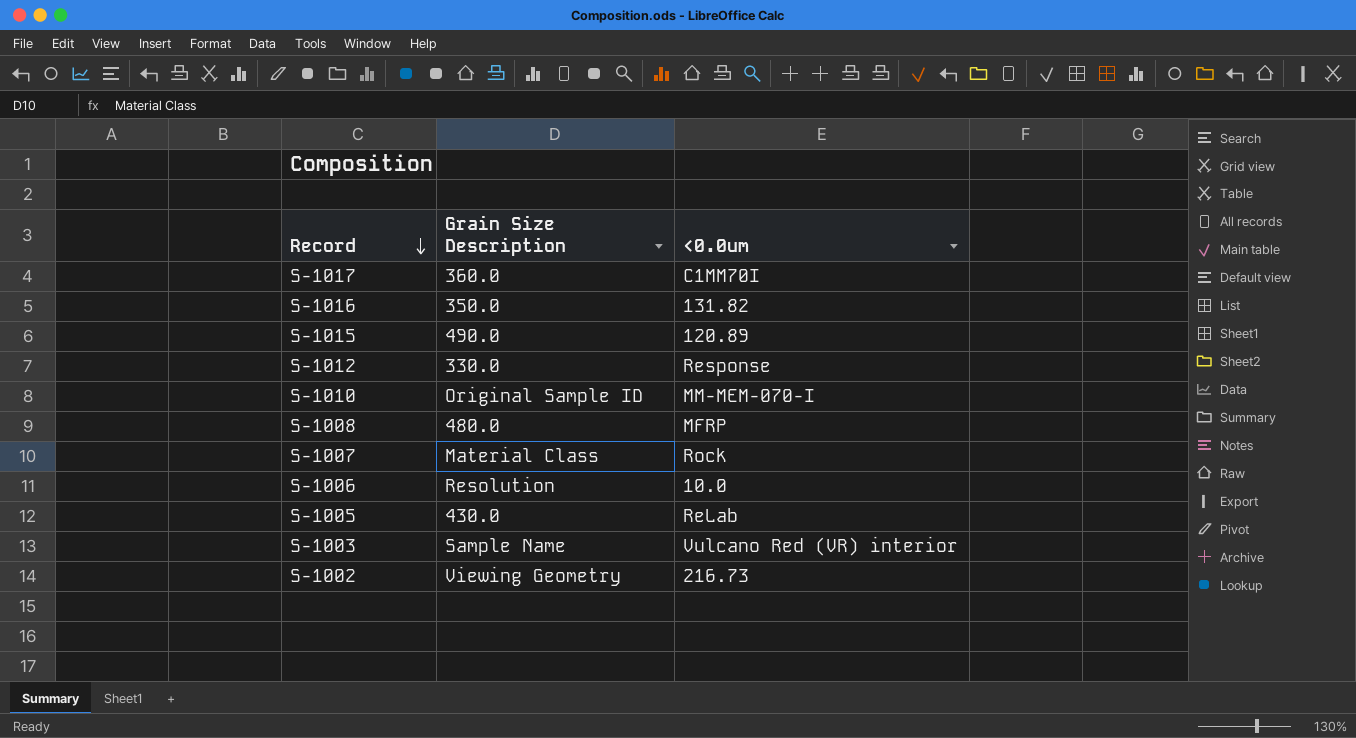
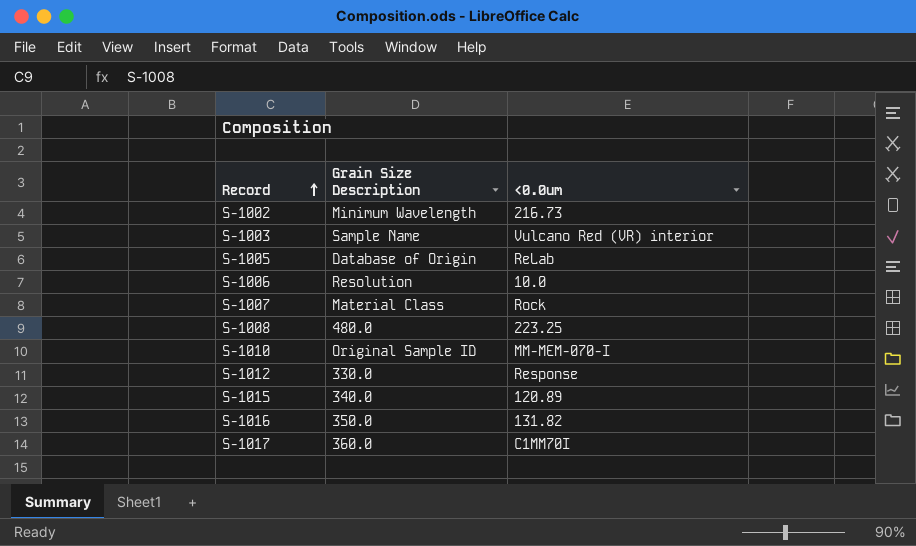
row order: Record descending -> Record ascending
S-1002 | Grain Size Description: Viewing Geometry -> Minimum Wavelength
S-1005 | Grain Size Description: 430.0 -> Database of Origin
S-1008 | <0.0um: MFRP -> 223.25
S-1015 | Grain Size Description: 490.0 -> 340.0

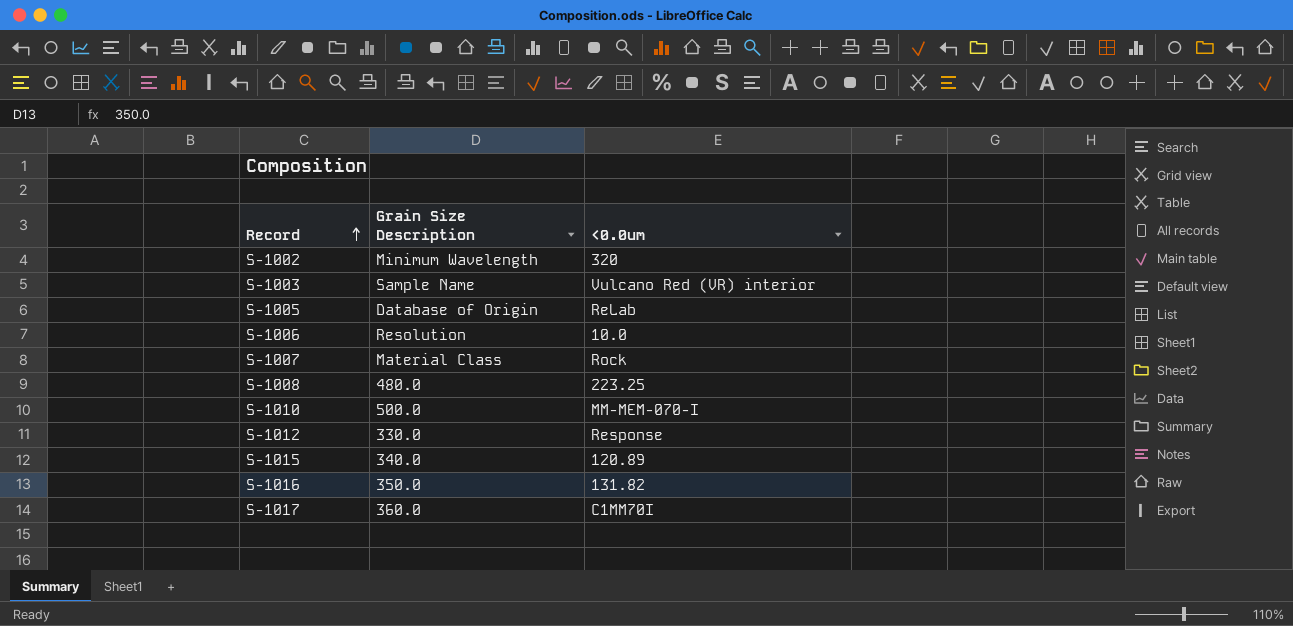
S-1002 | <0.0um: 216.73 -> 320
S-1010 | Grain Size Description: Original Sample ID -> 500.0

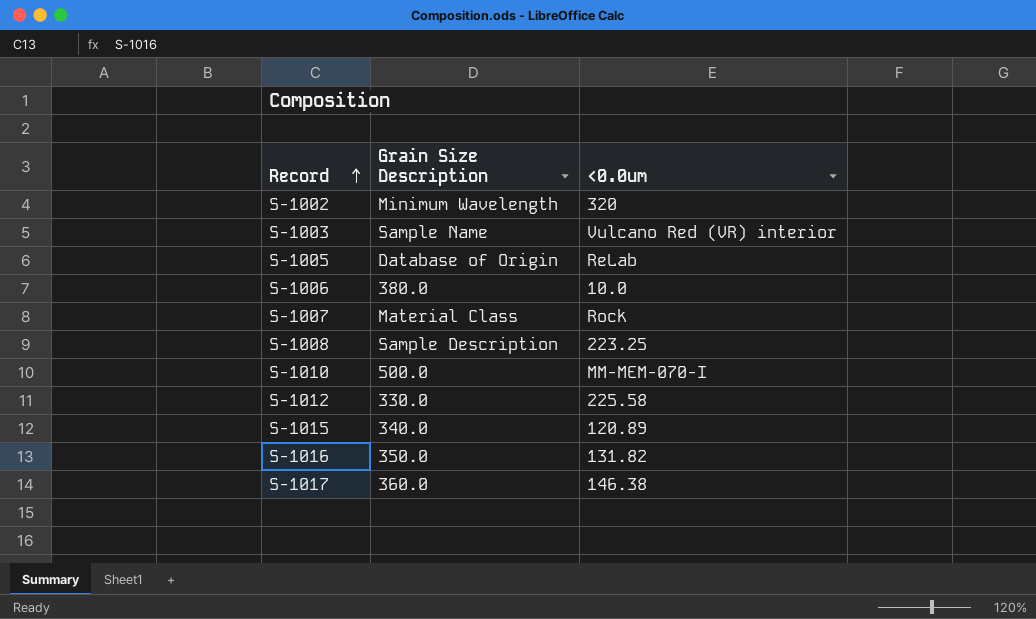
S-1006 | Grain Size Description: Resolution -> 380.0
S-1008 | Grain Size Description: 480.0 -> Sample Description
S-1012 | <0.0um: Response -> 225.58
S-1017 | <0.0um: C1MM70I -> 146.38

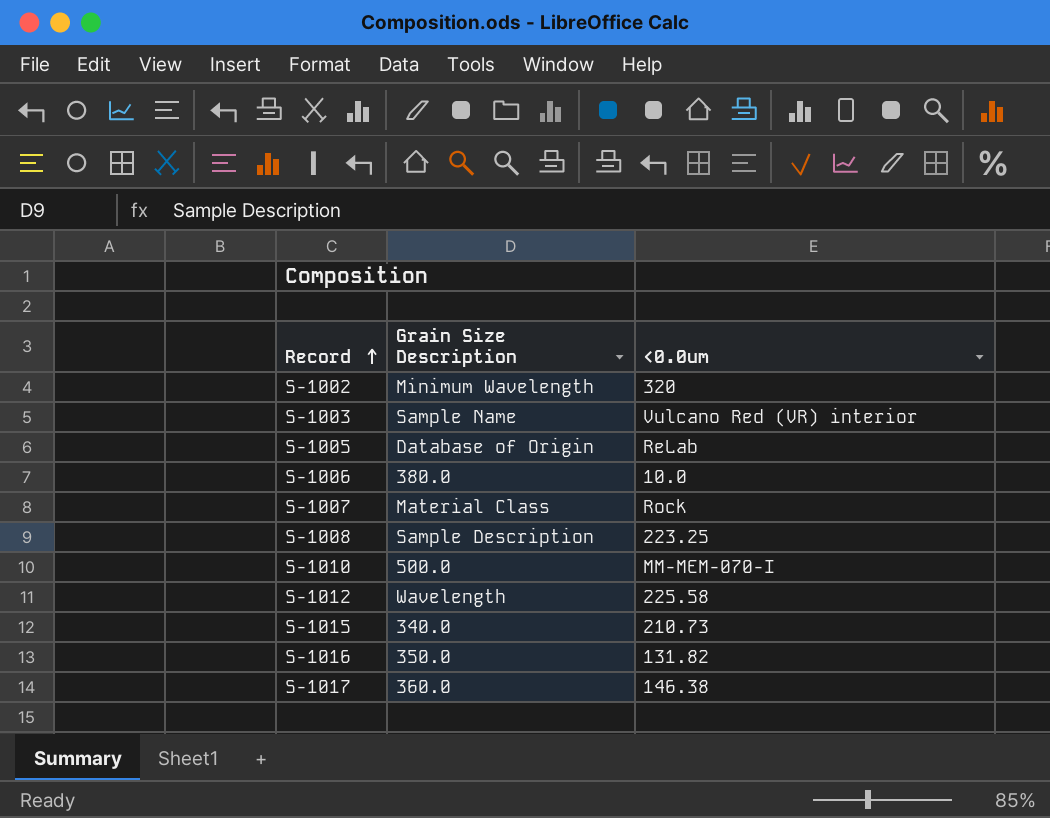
S-1012 | Grain Size Description: 330.0 -> Wavelength
S-1015 | <0.0um: 120.89 -> 210.73

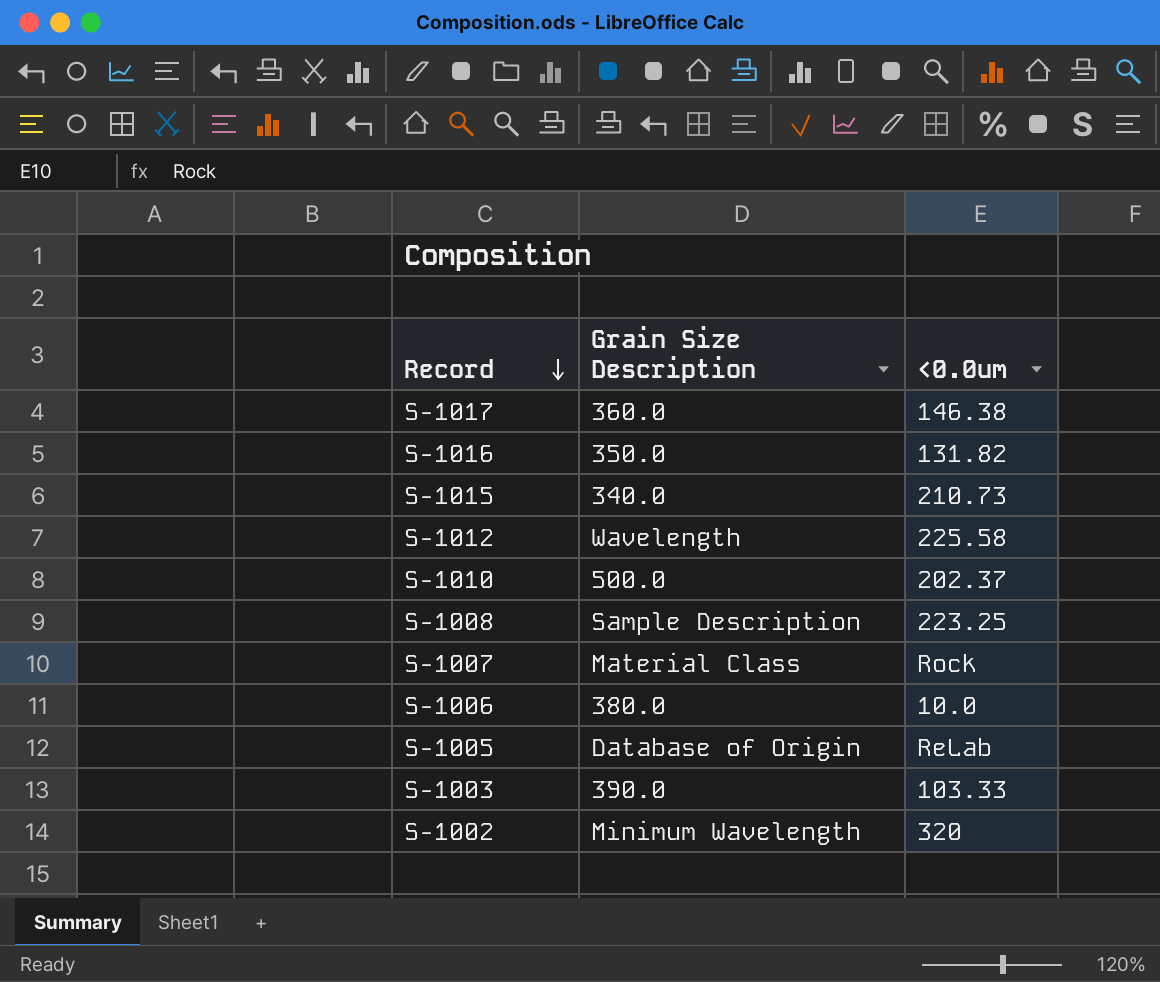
row order: Record ascending -> Record descending
S-1010 | <0.0um: MM-MEM-070-I -> 202.37
S-1003 | Grain Size Description: Sample Name -> 390.0
S-1003 | <0.0um: Vulcano Red (VR) interior -> 103.33

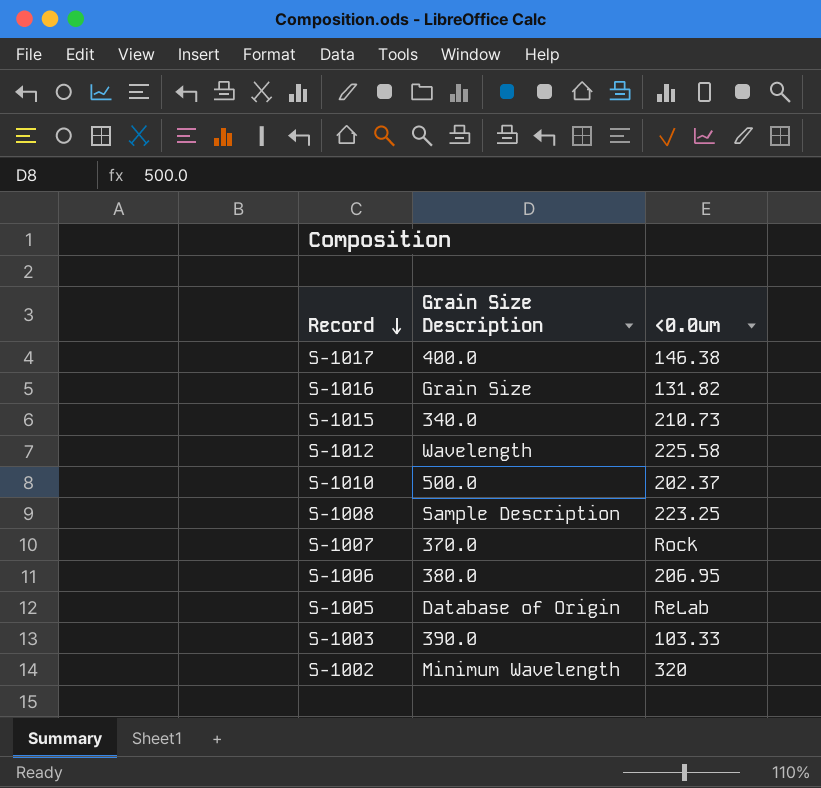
S-1017 | Grain Size Description: 360.0 -> 400.0
S-1016 | Grain Size Description: 350.0 -> Grain Size
S-1007 | Grain Size Description: Material Class -> 370.0
S-1006 | <0.0um: 10.0 -> 206.95

